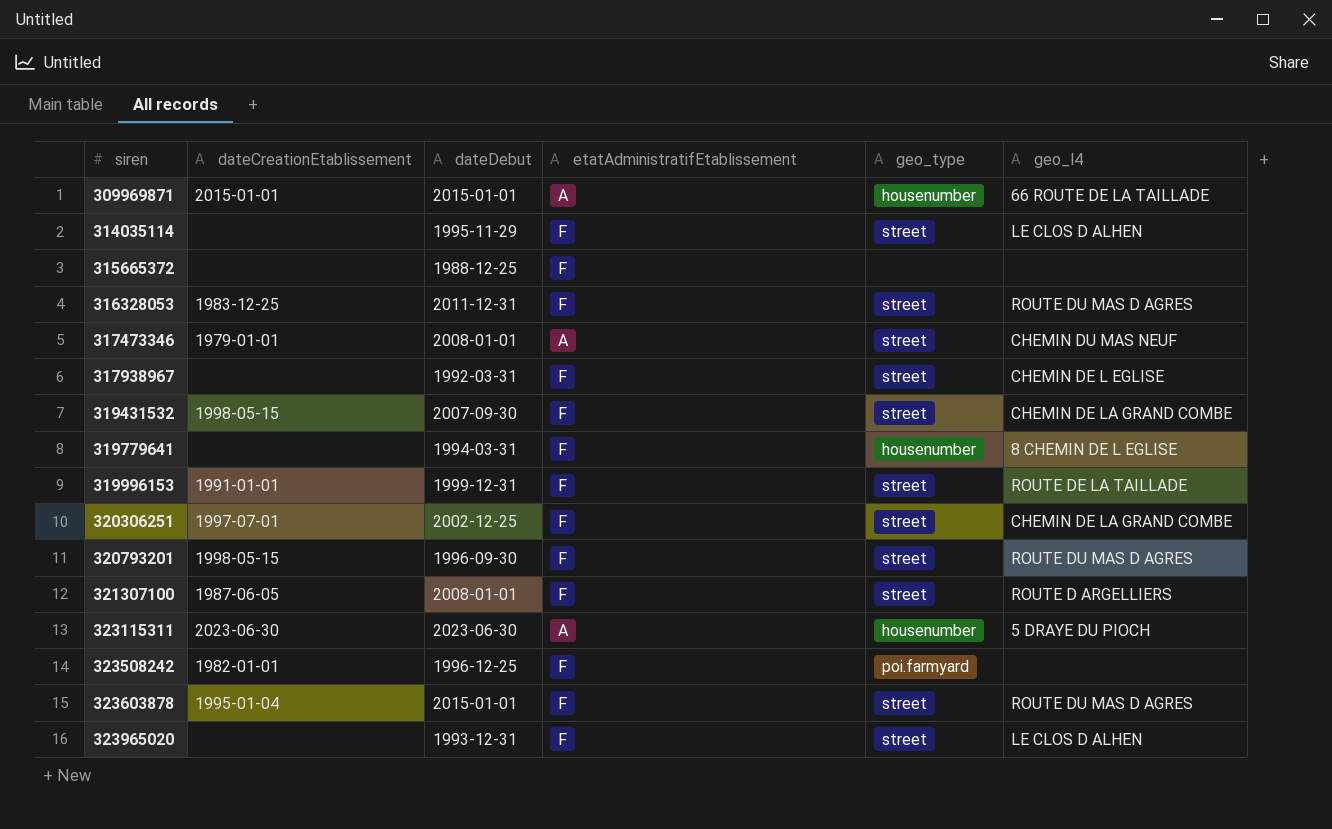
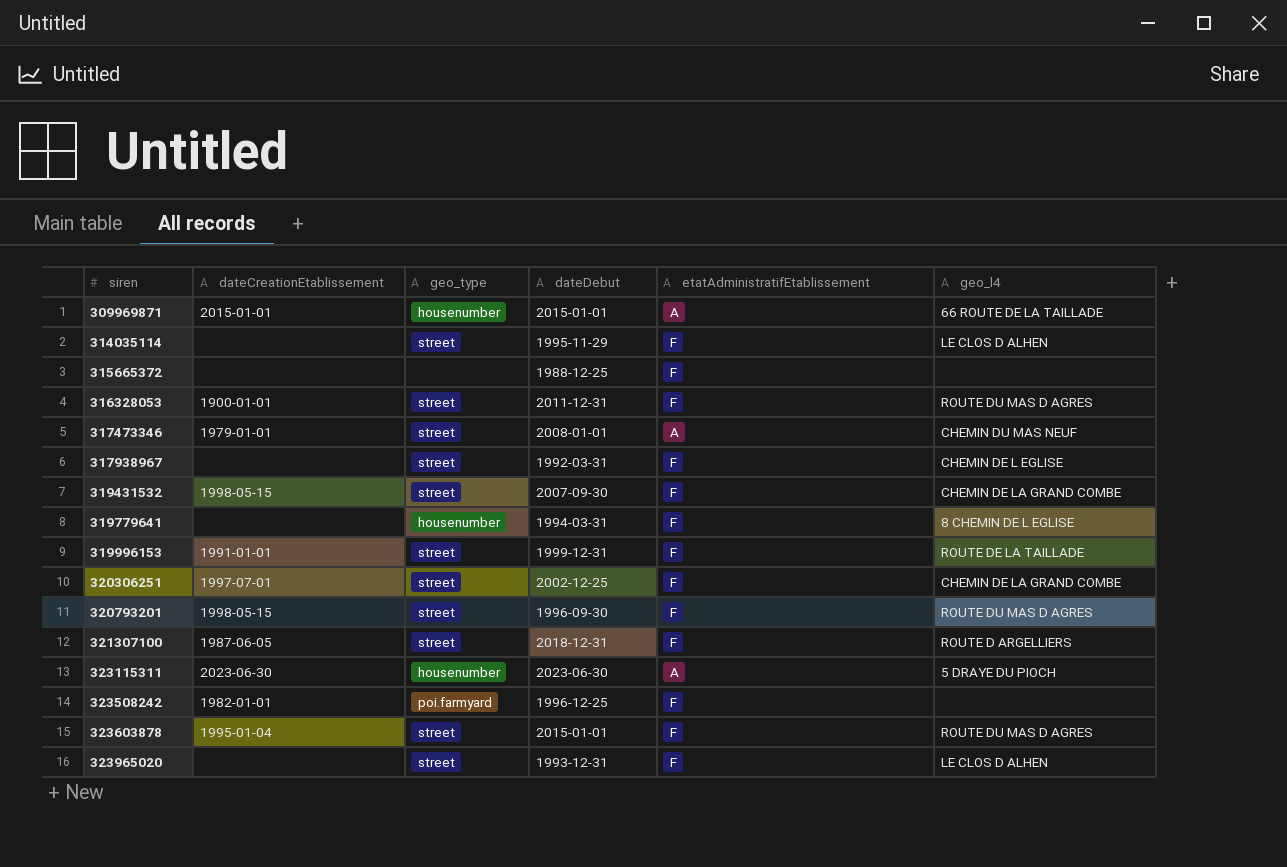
column geo_type | position: 5 -> 3
316328053 | dateCreationEtablissement: 1983-12-25 -> 1900-01-01
321307100 | dateDebut: 2008-01-01 -> 2018-12-31

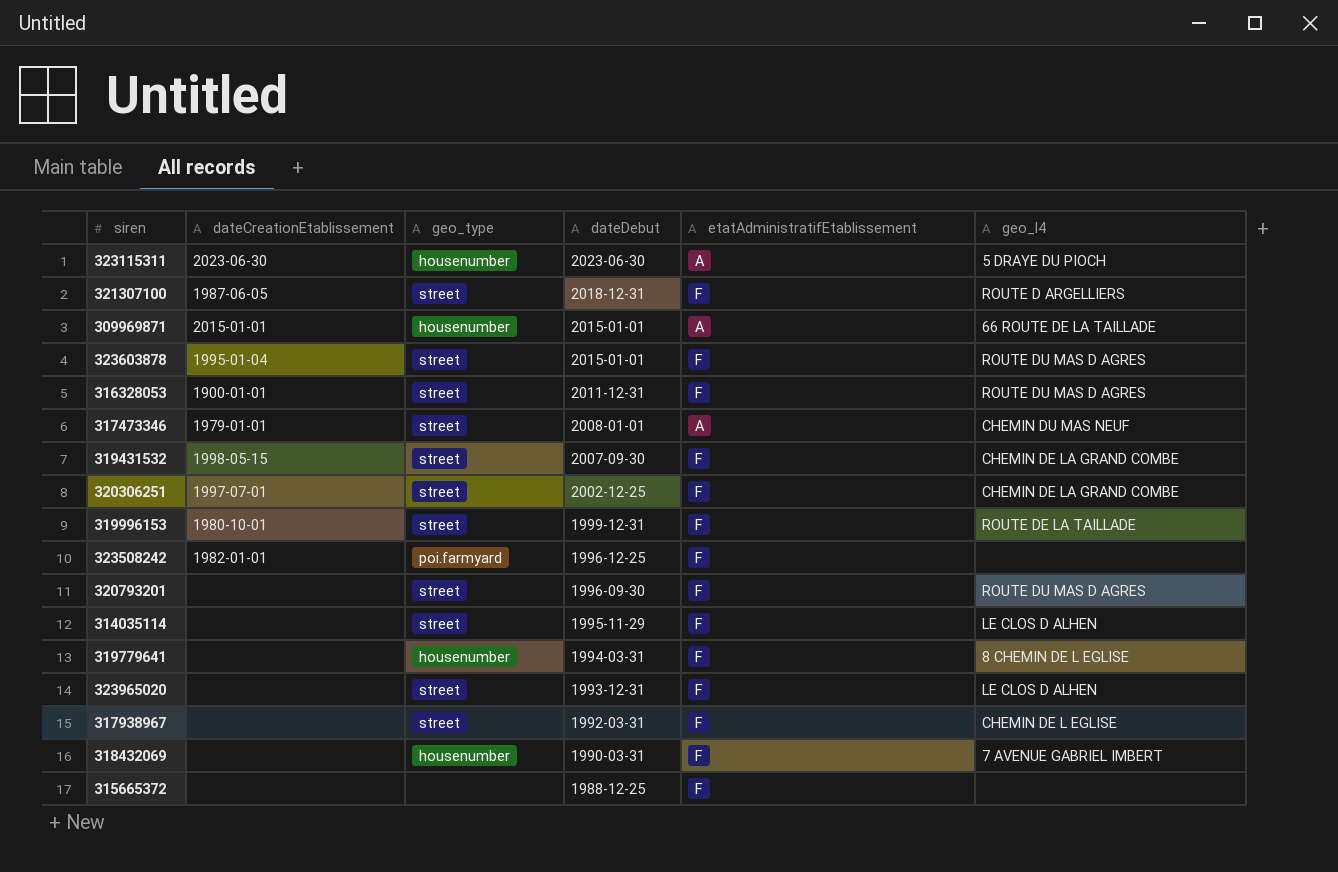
row order: siren ascending -> dateDebut descending
319996153 | dateCreationEtablissement: 1991-01-01 -> 1980-10-01
320793201 | dateCreationEtablissement: 1998-05-15 -> none
row 318432069: none -> none | housenumber | 1990-03-31 | F | 7 AVENUE GABRIEL IMBERT

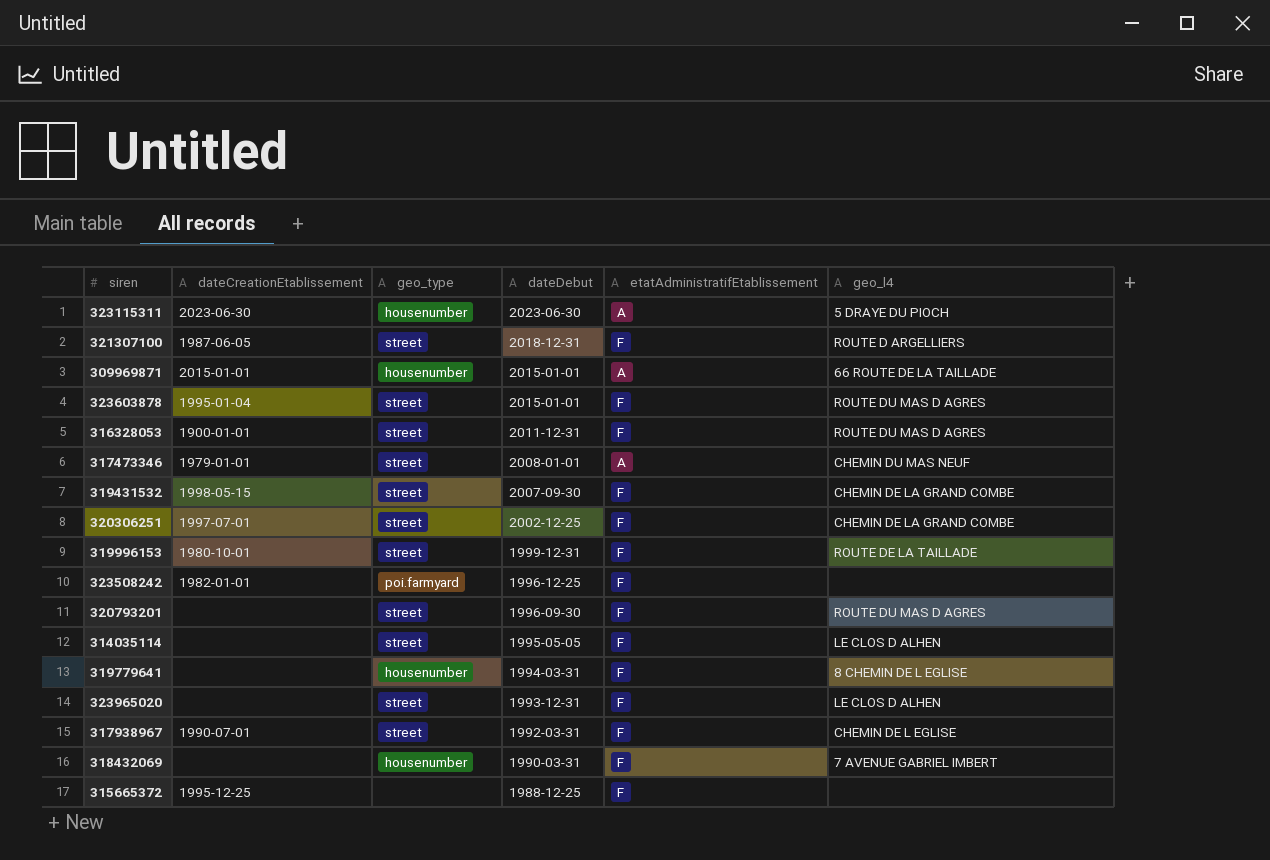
314035114 | dateDebut: 1995-11-29 -> 1995-05-05
317938967 | dateCreationEtablissement: none -> 1990-07-01
315665372 | dateCreationEtablissement: none -> 1995-12-25

